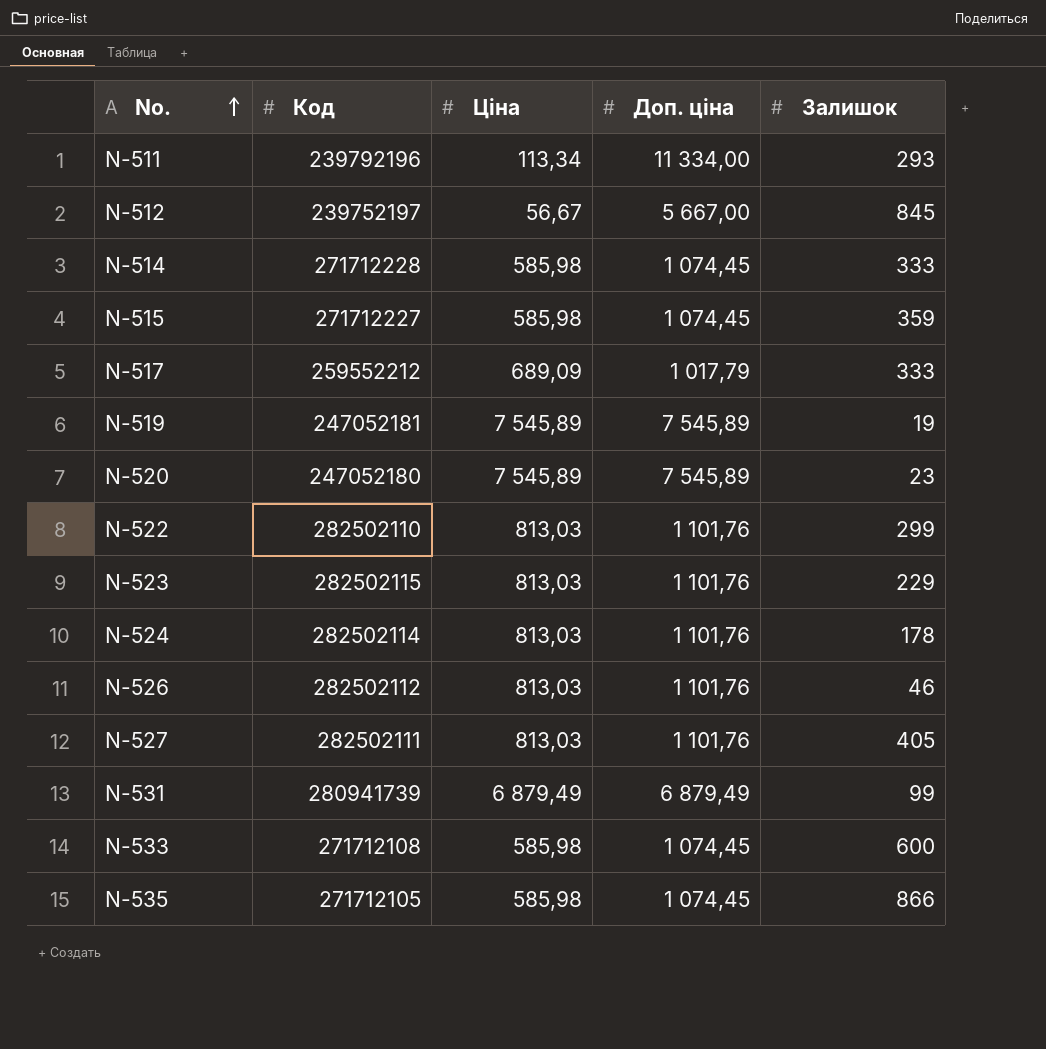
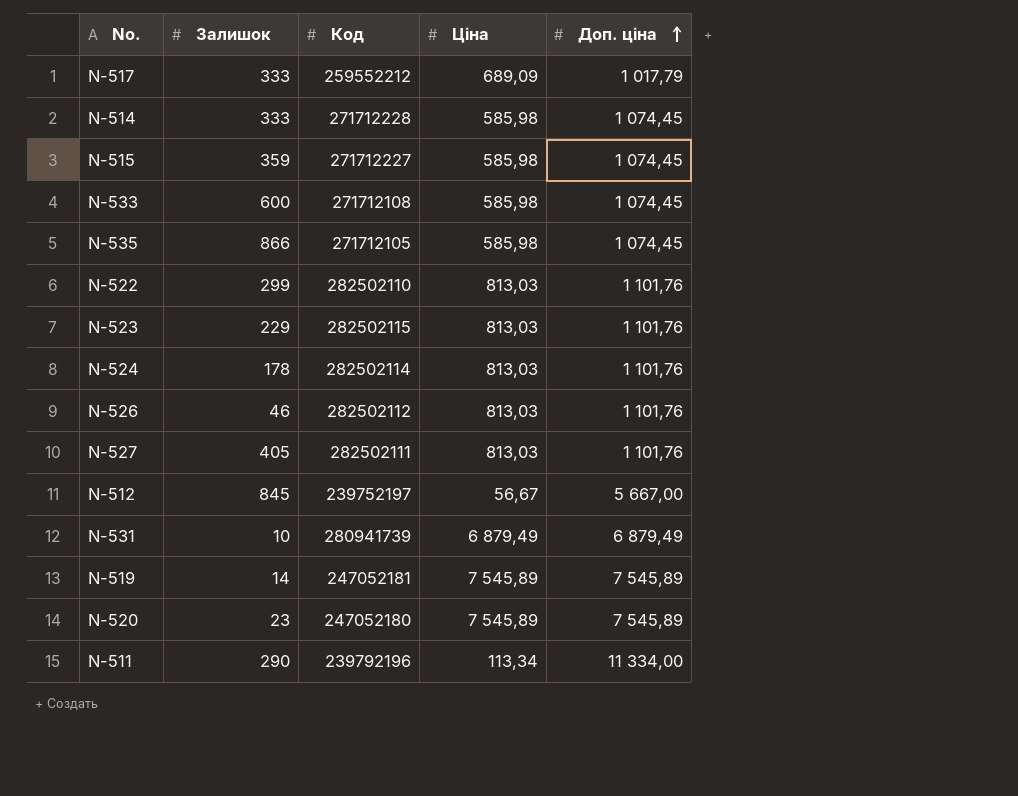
row order: No. ascending -> Доп. ціна ascending
column Залишок | position: 5 -> 2
N-531 | Залишок: 99 -> 10
N-519 | Залишок: 19 -> 14
N-511 | Залишок: 293 -> 290

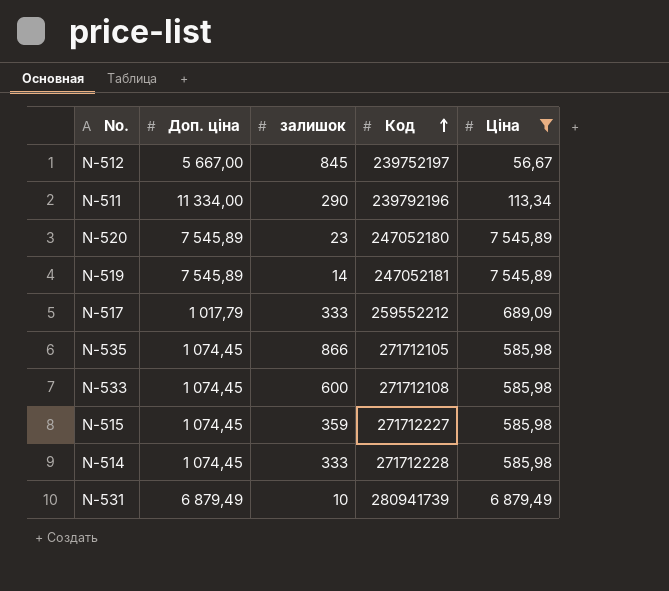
filter: none -> Ціна != 813,03
row order: Доп. ціна ascending -> Код ascending
column Доп. ціна | position: 5 -> 2
column name: Залишок -> залишок

